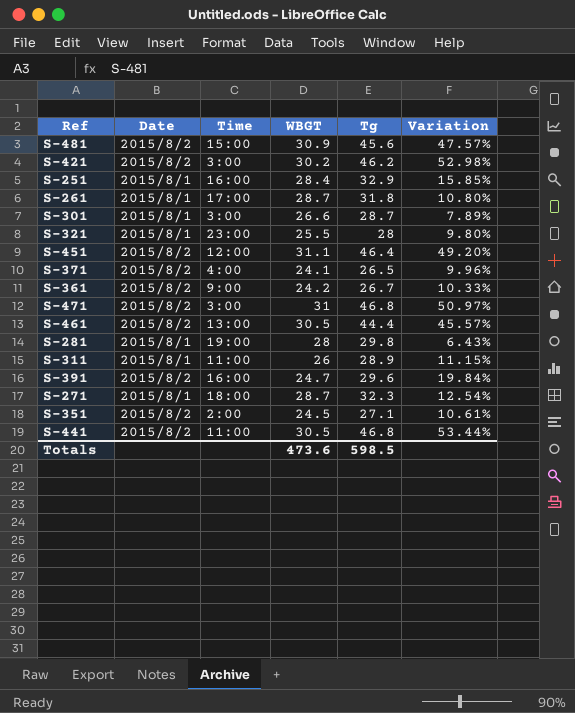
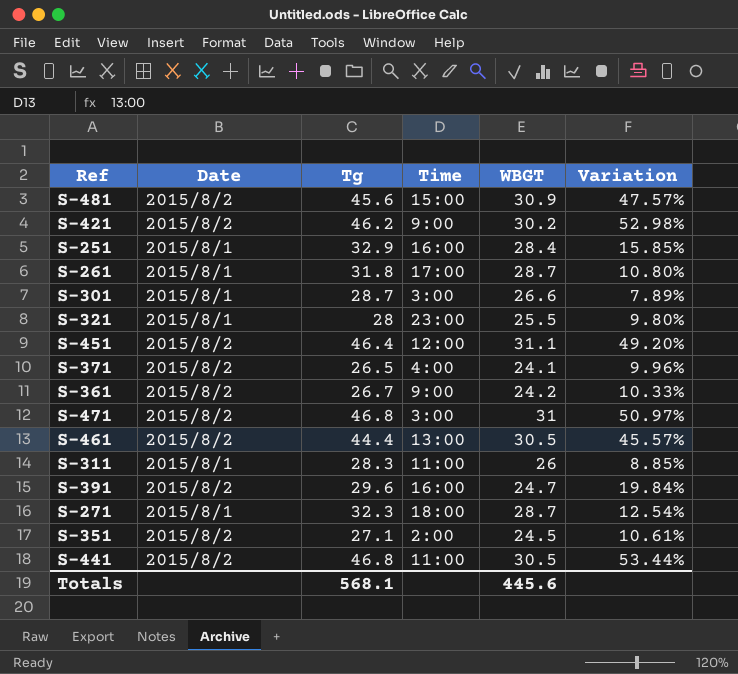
column Tg | position: 5 -> 3
row S-281: 2015/8/1 | 19:00 | 28 | 29.8 | 6.43% -> none
S-421 | Time: 3:00 -> 9:00
S-311 | Tg: 28.9 -> 28.3
S-311 | Variation: 11.15% -> 8.85%
Totals | Tg: 598.5 -> 568.1
Totals | WBGT: 473.6 -> 445.6

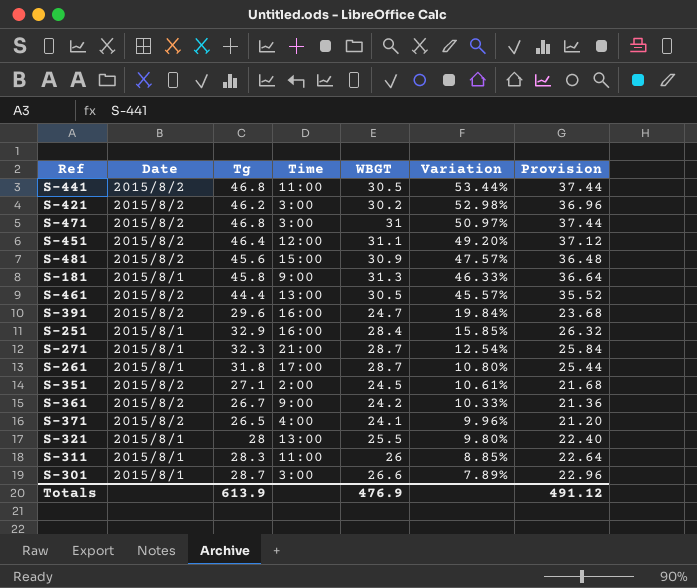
row order: none -> Variation descending
column Provision | formula: none -> [Tg] * 0.8
S-421 | Time: 9:00 -> 3:00
row S-181: none -> 2015/8/1 | 45.8 | 9:00 | 31.3 | 46.33% | 36.64
S-271 | Time: 18:00 -> 21:00
S-321 | Time: 23:00 -> 13:00
Totals | Tg: 568.1 -> 613.9
Totals | WBGT: 445.6 -> 476.9

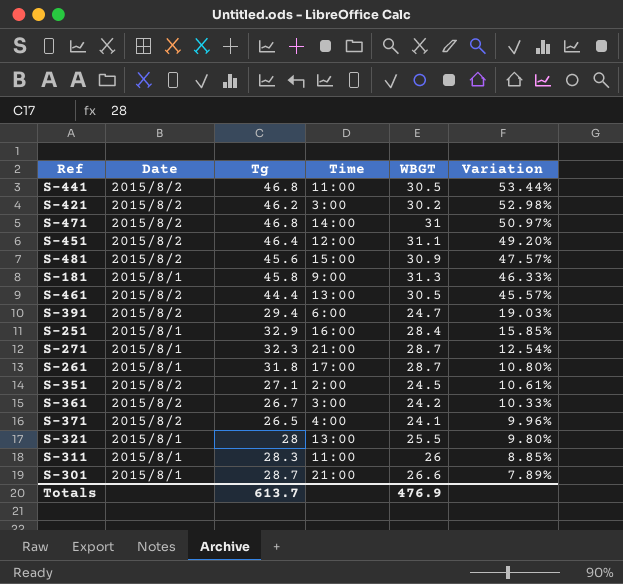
column Provision | formula: [Tg] * 0.8 -> none
S-471 | Time: 3:00 -> 14:00
S-391 | Tg: 29.6 -> 29.4
S-391 | Time: 16:00 -> 6:00
S-391 | Variation: 19.84% -> 19.03%
S-361 | Time: 9:00 -> 3:00
S-301 | Time: 3:00 -> 21:00
Totals | Tg: 613.9 -> 613.7

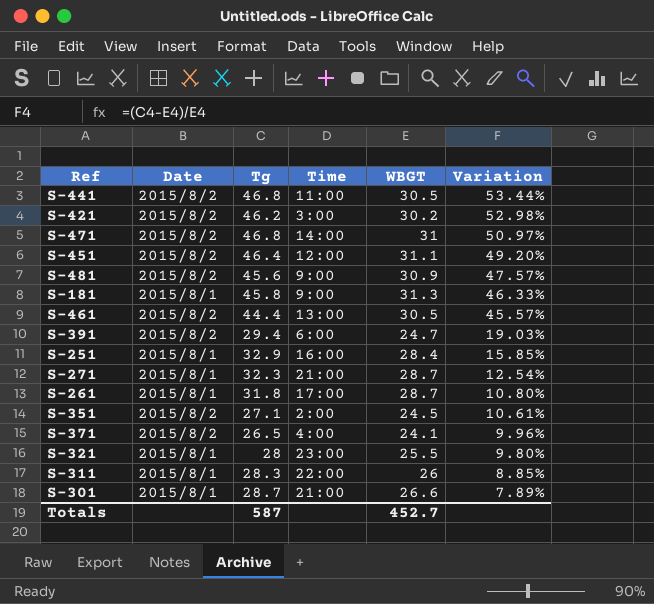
row S-361: 2015/8/2 | 26.7 | 3:00 | 24.2 | 10.33% -> none
S-481 | Time: 15:00 -> 9:00
S-321 | Time: 13:00 -> 23:00
S-311 | Time: 11:00 -> 22:00
Totals | Tg: 613.7 -> 587
Totals | WBGT: 476.9 -> 452.7

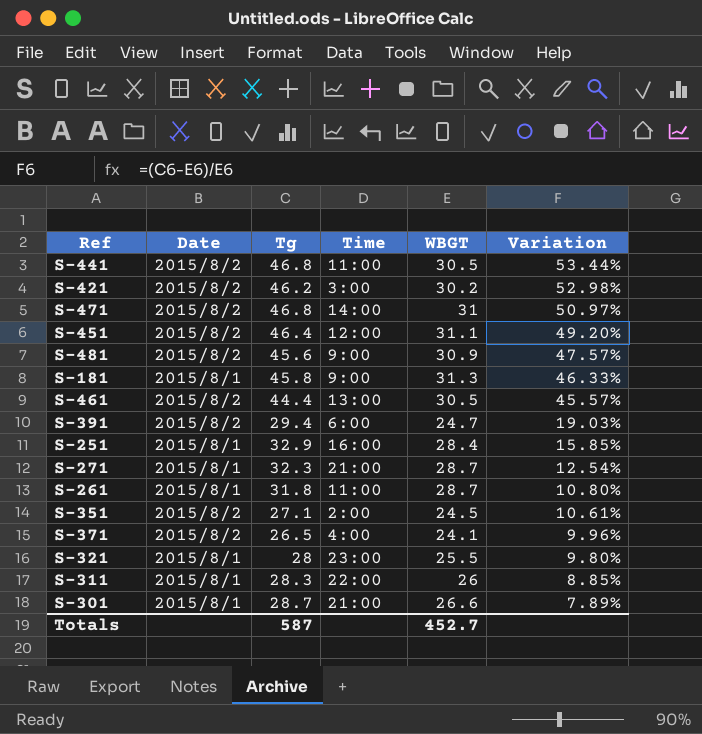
S-261 | Time: 17:00 -> 11:00

